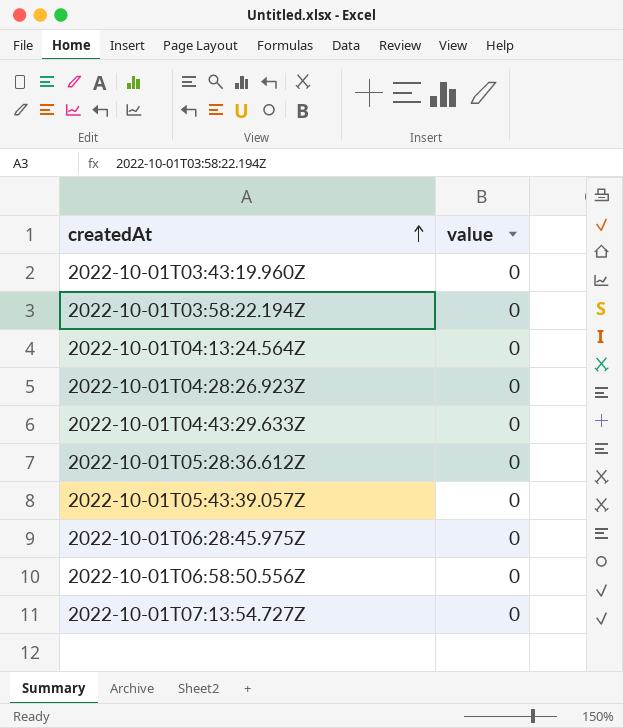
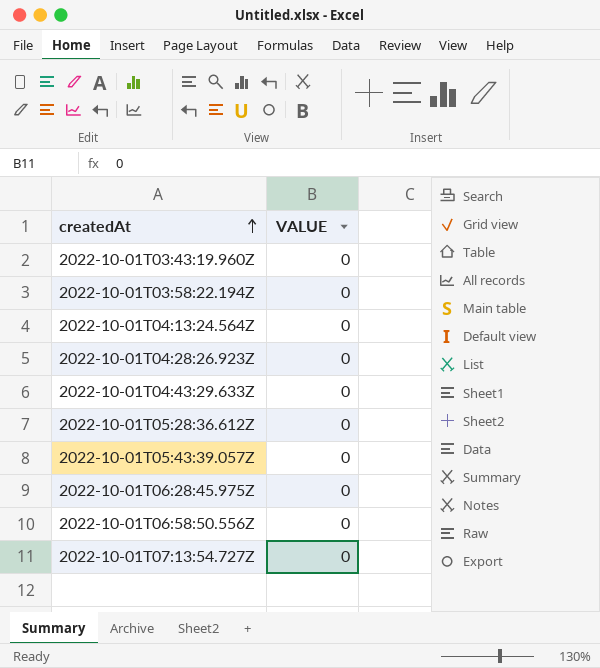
column name: value -> VALUE

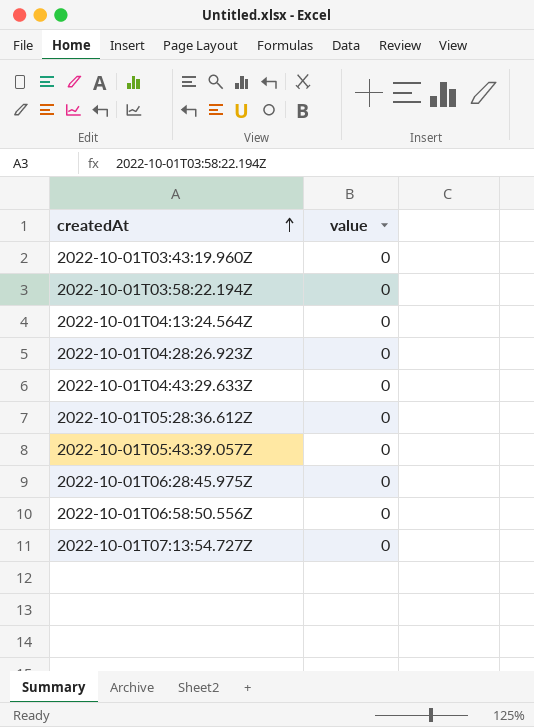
column name: VALUE -> value

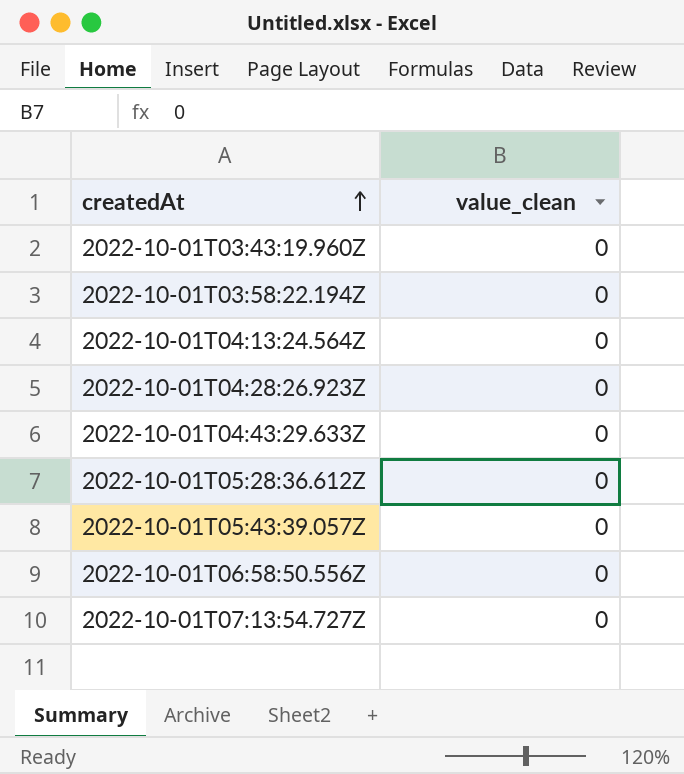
column name: value -> value_clean
row 2022-10-01T06:28:45.975Z: 0 -> none

